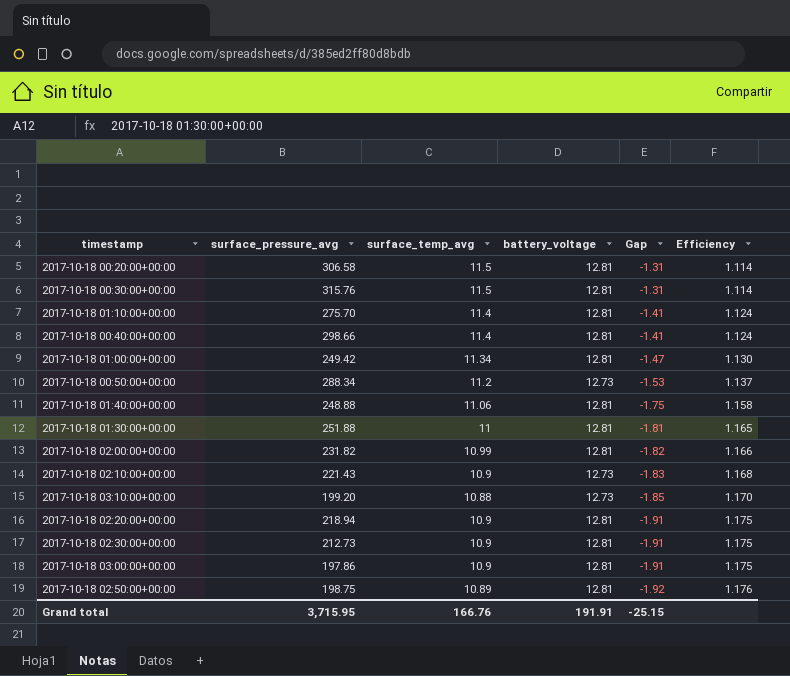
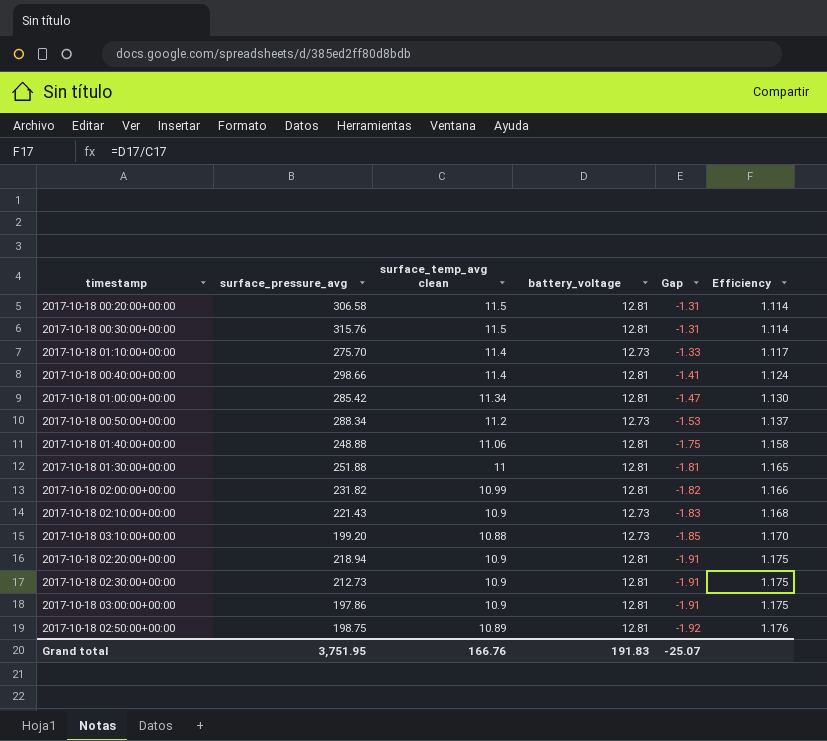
column name: surface_temp_avg -> surface_temp_avg clean
2017-10-18 01:10:00+00:00 | battery_voltage: 12.81 -> 12.73
2017-10-18 01:10:00+00:00 | Gap: -1.41 -> -1.33
2017-10-18 01:10:00+00:00 | Efficiency: 1.124 -> 1.117
2017-10-18 01:00:00+00:00 | surface_pressure_avg: 249.42 -> 285.42
Grand total | surface_pressure_avg: 3,715.95 -> 3,751.95
Grand total | battery_voltage: 191.91 -> 191.83
Grand total | Gap: -25.15 -> -25.07

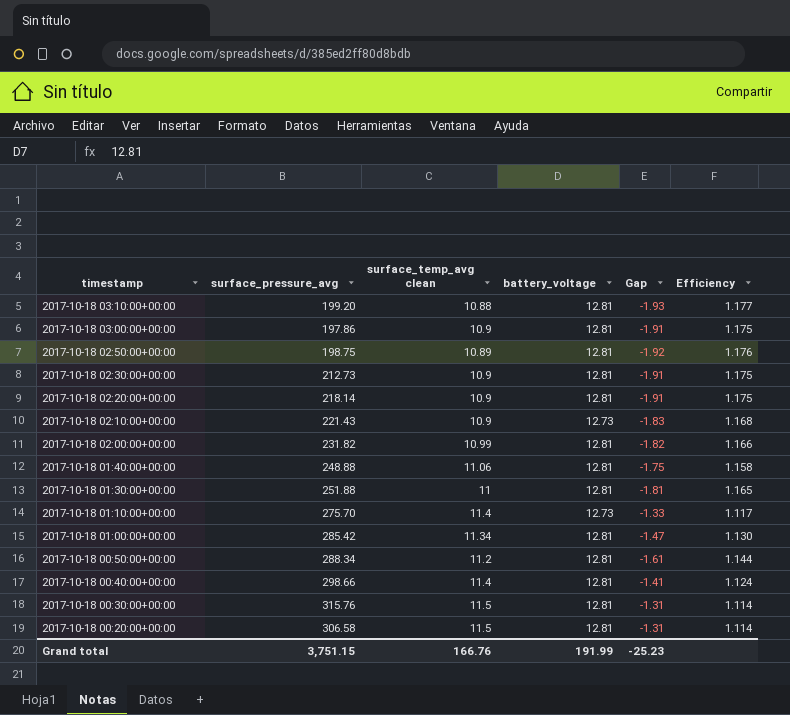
row order: Gap descending -> timestamp descending
2017-10-18 03:10:00+00:00 | battery_voltage: 12.73 -> 12.81
2017-10-18 03:10:00+00:00 | Gap: -1.85 -> -1.93
2017-10-18 03:10:00+00:00 | Efficiency: 1.170 -> 1.177
2017-10-18 02:20:00+00:00 | surface_pressure_avg: 218.94 -> 218.14
2017-10-18 00:50:00+00:00 | battery_voltage: 12.73 -> 12.81
2017-10-18 00:50:00+00:00 | Gap: -1.53 -> -1.61
2017-10-18 00:50:00+00:00 | Efficiency: 1.137 -> 1.144
Grand total | surface_pressure_avg: 3,751.95 -> 3,751.15
Grand total | battery_voltage: 191.83 -> 191.99
Grand total | Gap: -25.07 -> -25.23

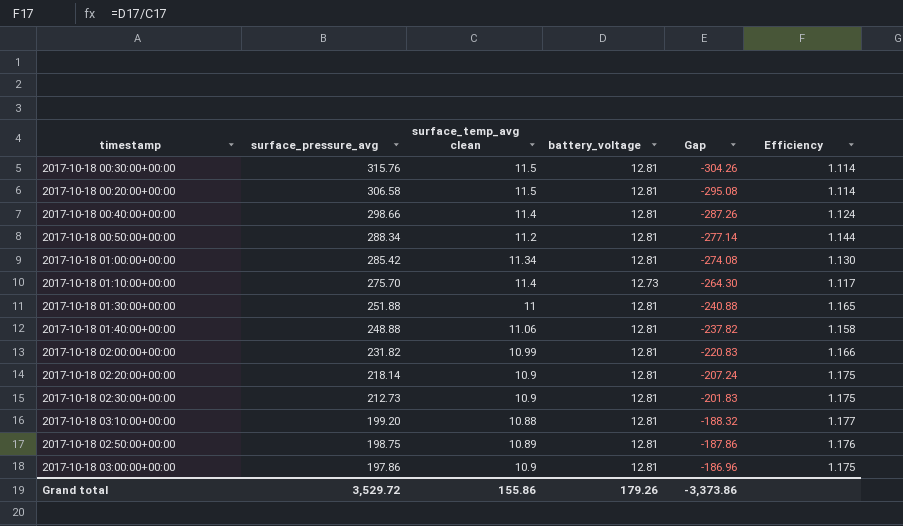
row order: timestamp descending -> surface_pressure_avg descending
column Gap | formula: [surface_temp_avg clean] - [battery_voltage] -> [surface_temp_avg clean] - [surface_pressure_avg]
row 2017-10-18 02:10:00+00:00: 221.43 | 10.9 | 12.73 | -1.83 | 1.168 -> none
Grand total | surface_pressure_avg: 3,751.15 -> 3,529.72
Grand total | surface_temp_avg clean: 166.76 -> 155.86
Grand total | battery_voltage: 191.99 -> 179.26
Grand total | Gap: -25.23 -> -3,373.86

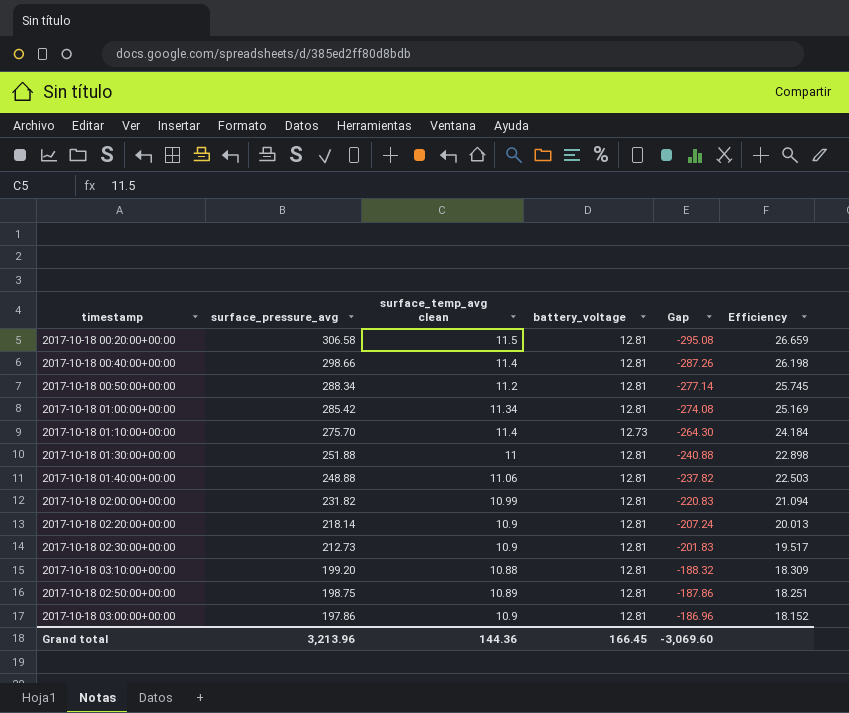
column Efficiency | formula: [battery_voltage] / [surface_temp_avg clean] -> [surface_pressure_avg] / [surface_temp_avg clean]
row 2017-10-18 00:30:00+00:00: 315.76 | 11.5 | 12.81 | -304.26 | 1.114 -> none
Grand total | surface_pressure_avg: 3,529.72 -> 3,213.96
Grand total | surface_temp_avg clean: 155.86 -> 144.36
Grand total | battery_voltage: 179.26 -> 166.45
Grand total | Gap: -3,373.86 -> -3,069.60

